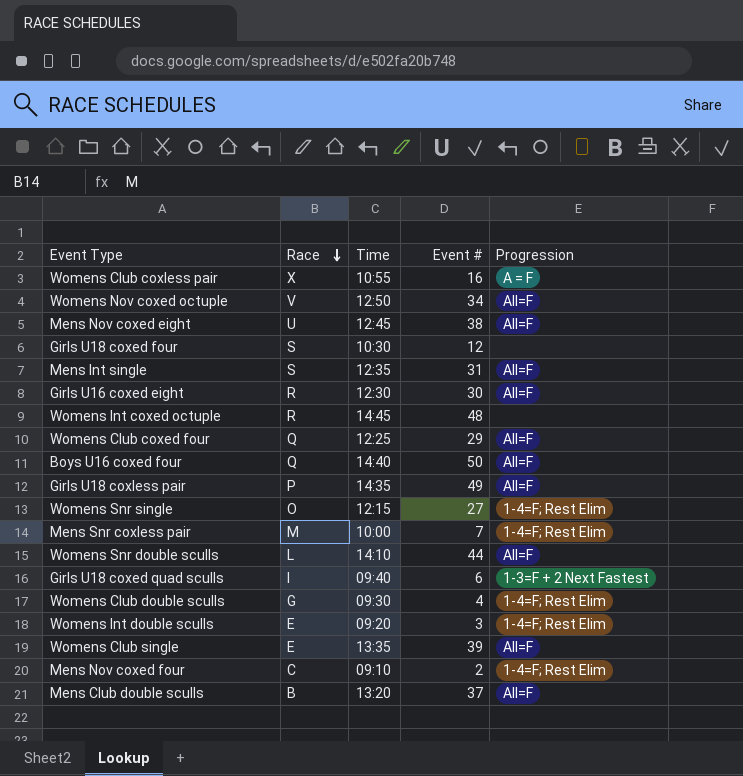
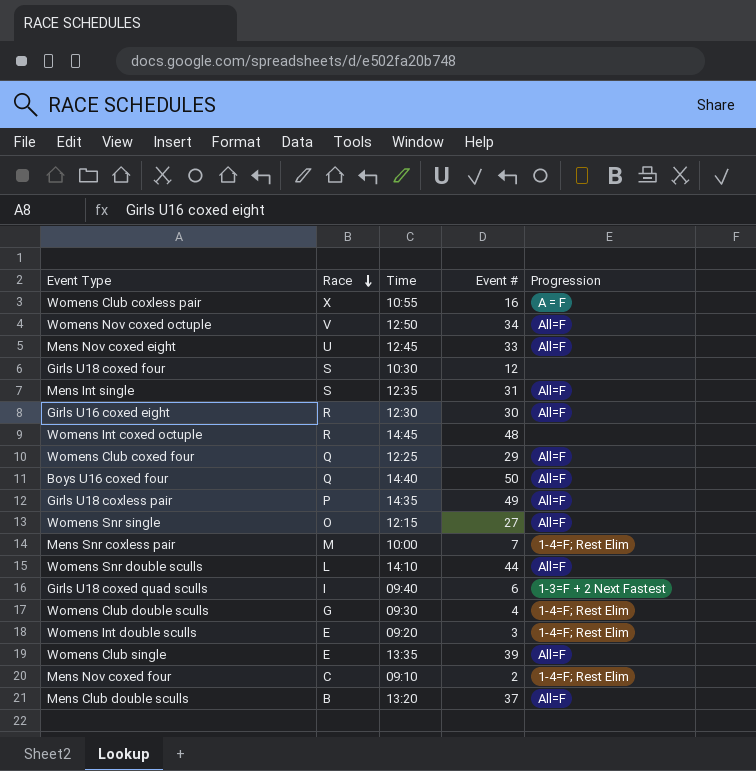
Mens Nov coxed eight | Event #: 38 -> 33
Womens Snr single | Progression: 1-4=F; Rest Elim -> All=F

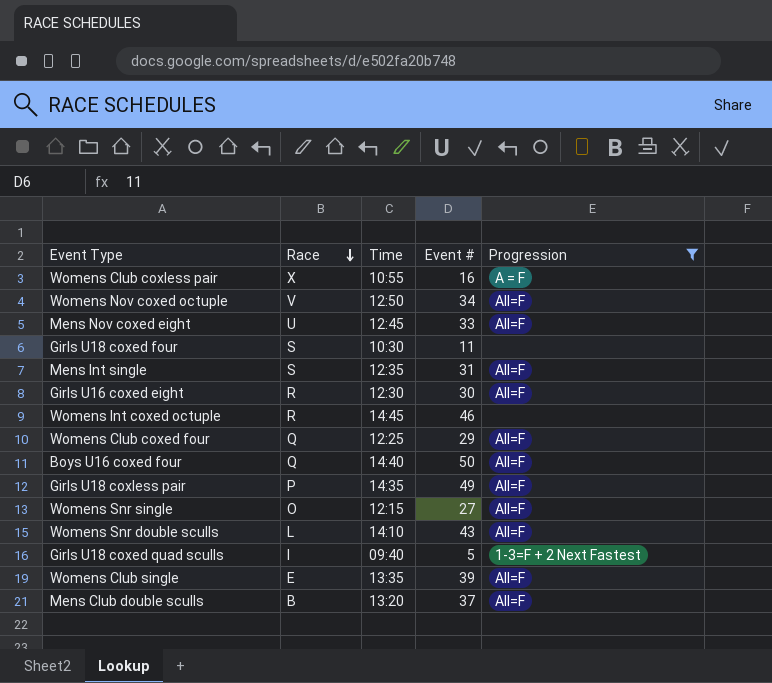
filter: none -> Progression != 1-4=F; Rest Elim
Girls U18 coxed four | Event #: 12 -> 11
Womens Int coxed octuple | Event #: 48 -> 46
Womens Snr double sculls | Event #: 44 -> 43
Girls U18 coxed quad sculls | Event #: 6 -> 5

